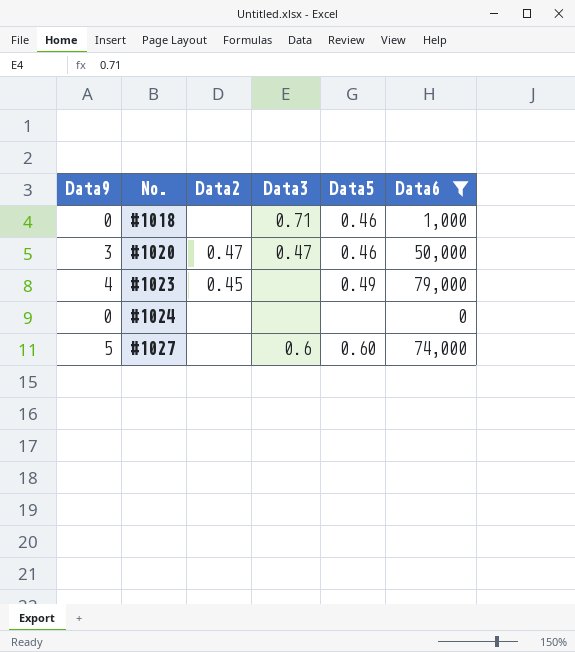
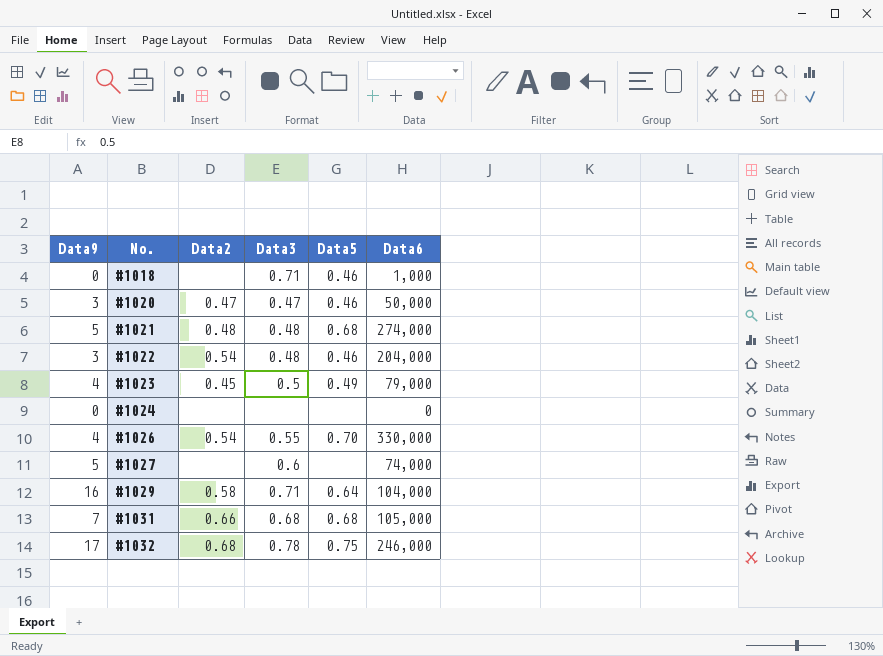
filter: Data6 <= 79,000 -> none
#1023 | Data3: none -> 0.5
#1027 | Data5: 0.60 -> none

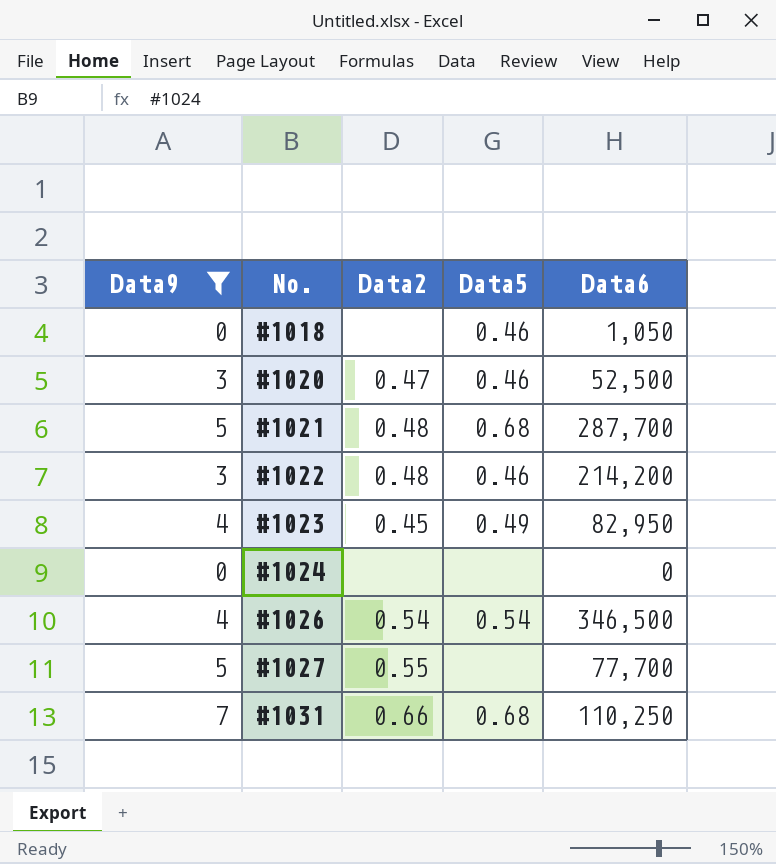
filter: none -> Data9 <= 7
column Data3 | position: 4 -> none
#1018 | Data6: 1,000 -> 1,050
#1020 | Data6: 50,000 -> 52,500
#1021 | Data6: 274,000 -> 287,700
#1022 | Data2: 0.54 -> 0.48
#1022 | Data6: 204,000 -> 214,200
#1023 | Data6: 79,000 -> 82,950
#1026 | Data5: 0.70 -> 0.54
#1026 | Data6: 330,000 -> 346,500
#1027 | Data2: none -> 0.55
#1027 | Data6: 74,000 -> 77,700
#1031 | Data6: 105,000 -> 110,250

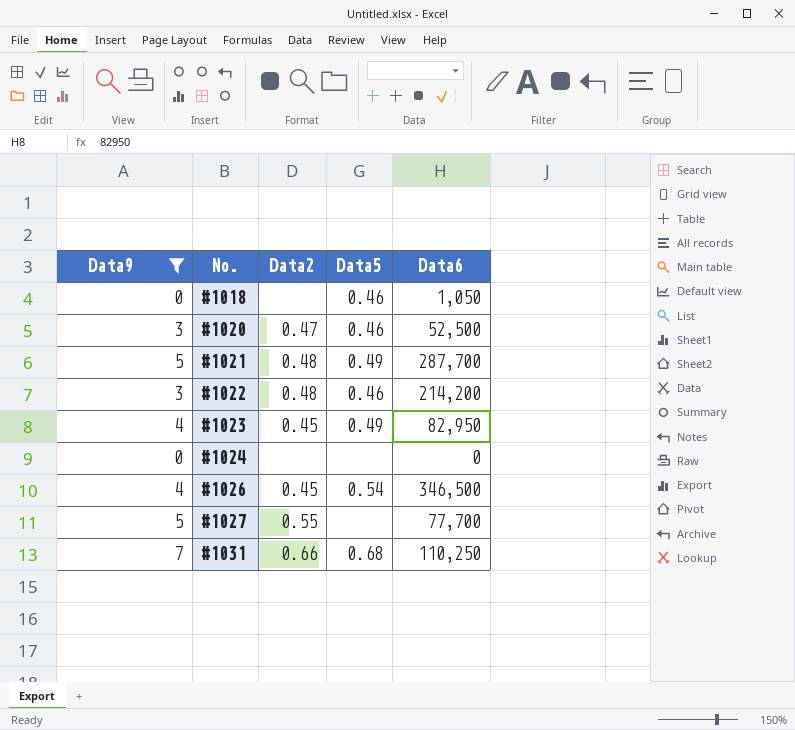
#1021 | Data5: 0.68 -> 0.49
#1026 | Data2: 0.54 -> 0.45

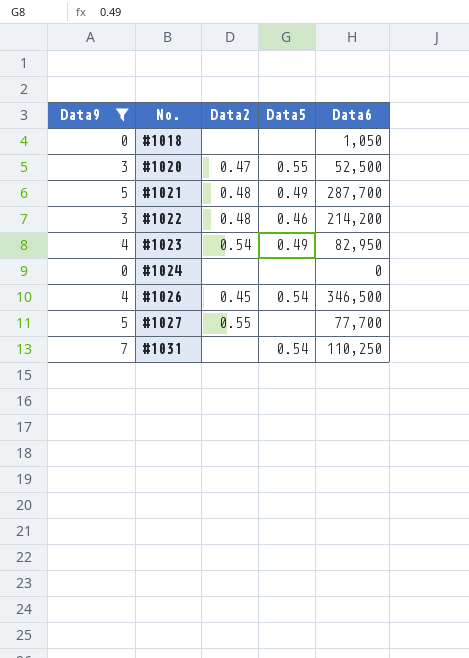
#1018 | Data5: 0.46 -> none
#1020 | Data5: 0.46 -> 0.55
#1023 | Data2: 0.45 -> 0.54
#1031 | Data2: 0.66 -> none
#1031 | Data5: 0.68 -> 0.54

